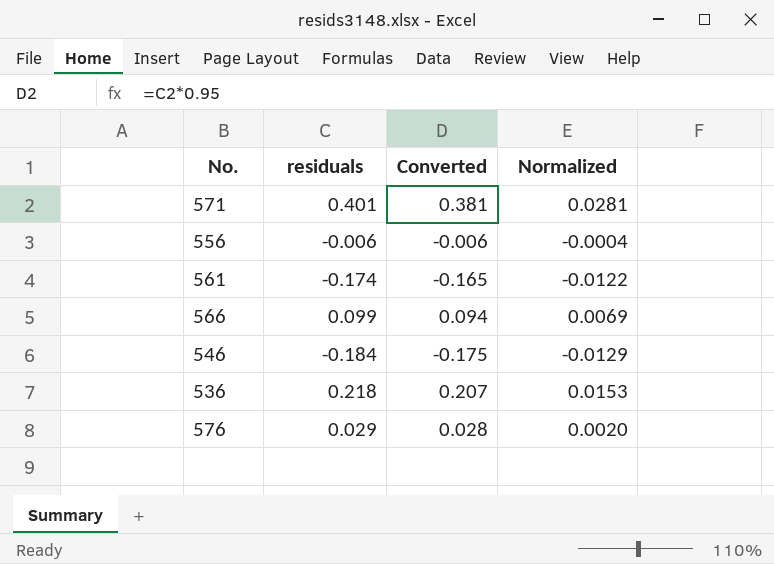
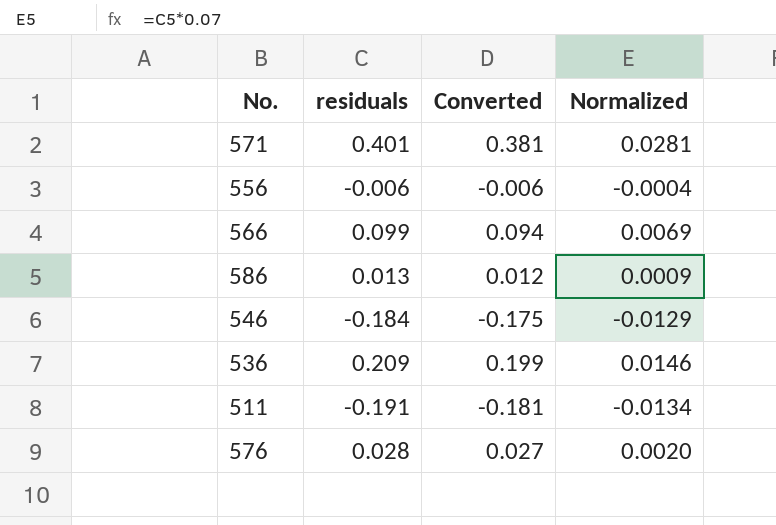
row 561: -0.174 | -0.165 | -0.0122 -> none
row 586: none -> 0.013 | 0.012 | 0.0009
536 | residuals: 0.218 -> 0.209
536 | Converted: 0.207 -> 0.199
536 | Normalized: 0.0153 -> 0.0146
row 511: none -> -0.191 | -0.181 | -0.0134
576 | residuals: 0.029 -> 0.028
576 | Converted: 0.028 -> 0.027

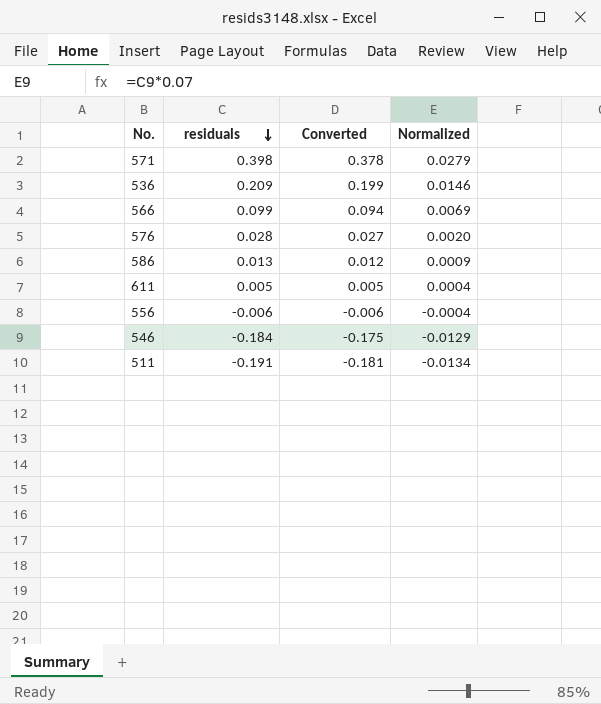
row order: none -> residuals descending
571 | residuals: 0.401 -> 0.398
571 | Converted: 0.381 -> 0.378
571 | Normalized: 0.0281 -> 0.0279
row 611: none -> 0.005 | 0.005 | 0.0004

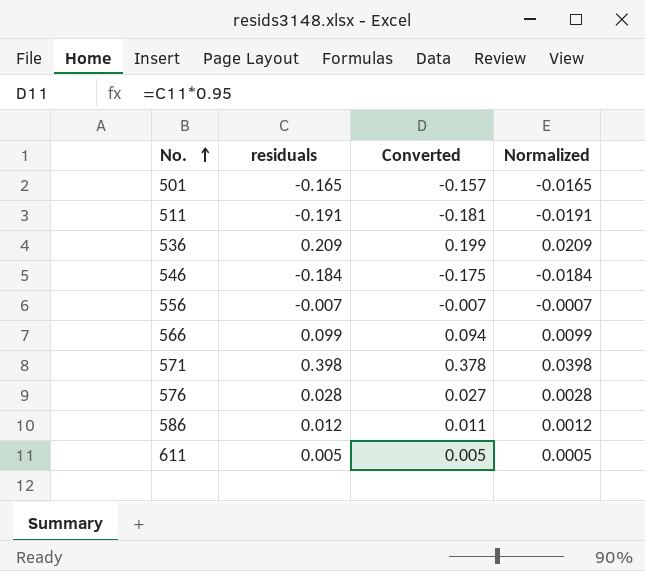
row order: residuals descending -> No. ascending
column Normalized | formula: [residuals] * 0.07 -> [residuals] * 0.1
row 501: none -> -0.165 | -0.157 | -0.0165
556 | residuals: -0.006 -> -0.007
556 | Converted: -0.006 -> -0.007
586 | residuals: 0.013 -> 0.012
586 | Converted: 0.012 -> 0.011

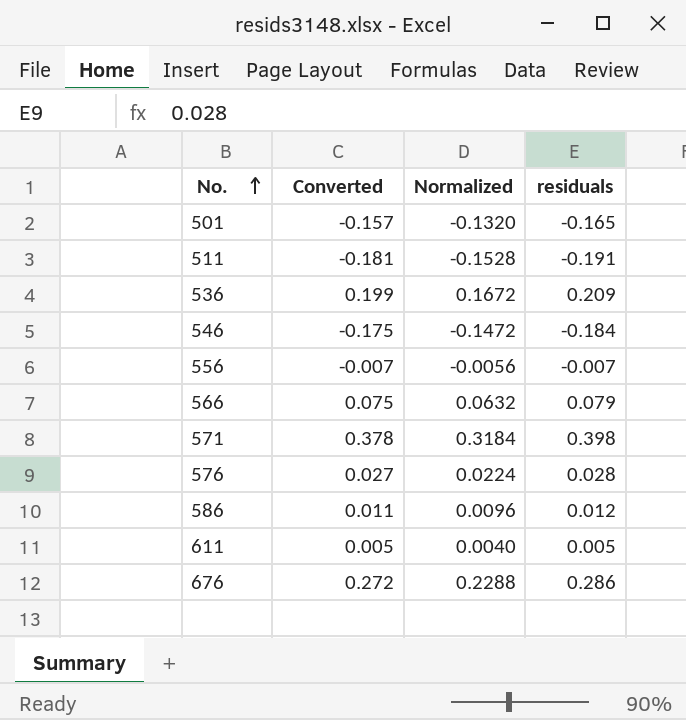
column Normalized | formula: [residuals] * 0.1 -> [residuals] * 0.8
column residuals | position: 2 -> 4
566 | Converted: 0.094 -> 0.075
566 | residuals: 0.099 -> 0.079
row 676: none -> 0.272 | 0.2288 | 0.286

